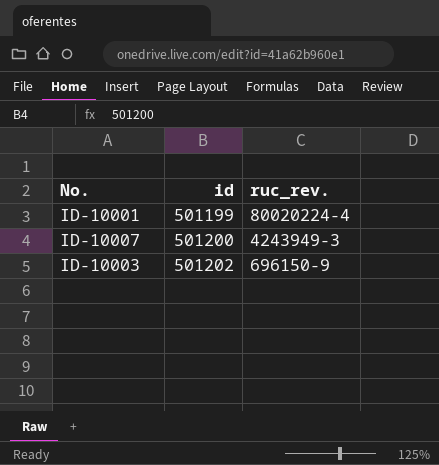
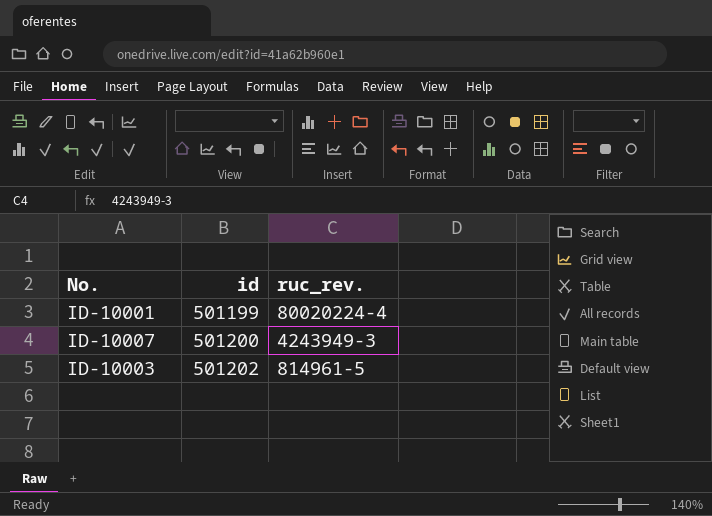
ID-10003 | ruc_rev.: 696150-9 -> 814961-5

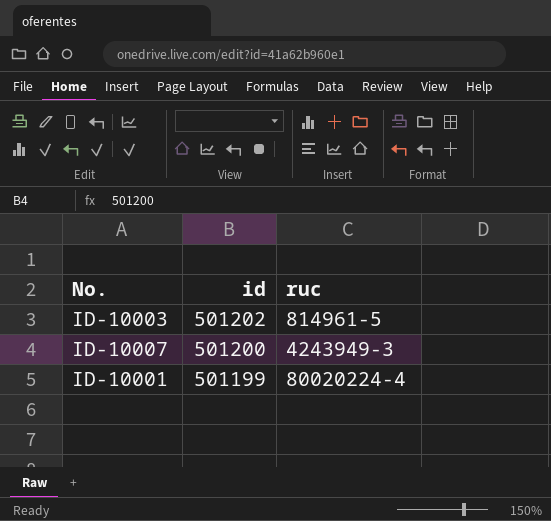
row order: id ascending -> id descending
column name: ruc_rev. -> ruc

